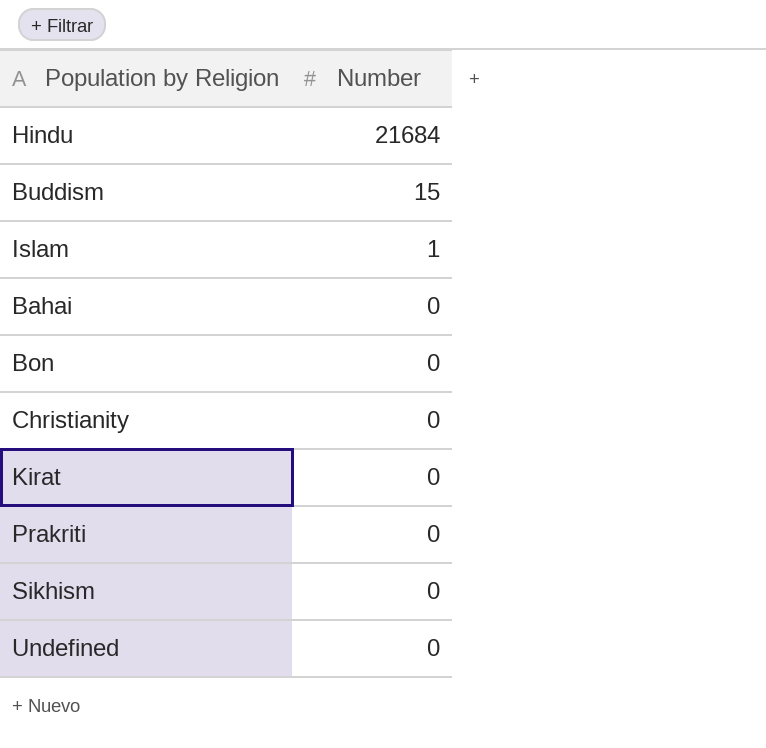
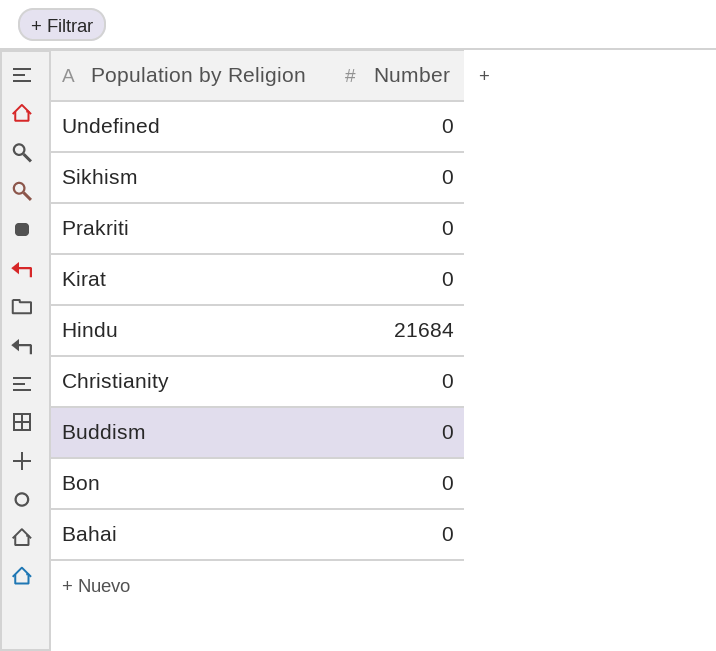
row order: Number descending -> Population by Religion descending
row Islam: 1 -> none
Buddism | Number: 15 -> 0

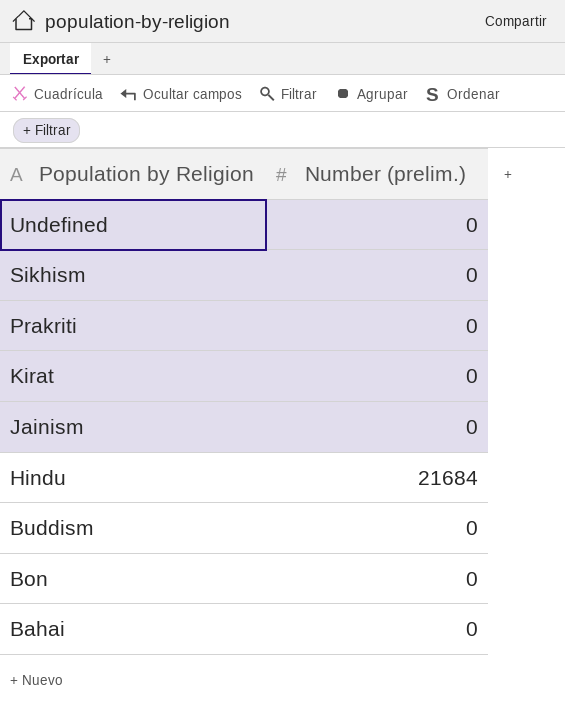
column name: Number -> Number (prelim.)
row Christianity: 0 -> none
row Jainism: none -> 0

